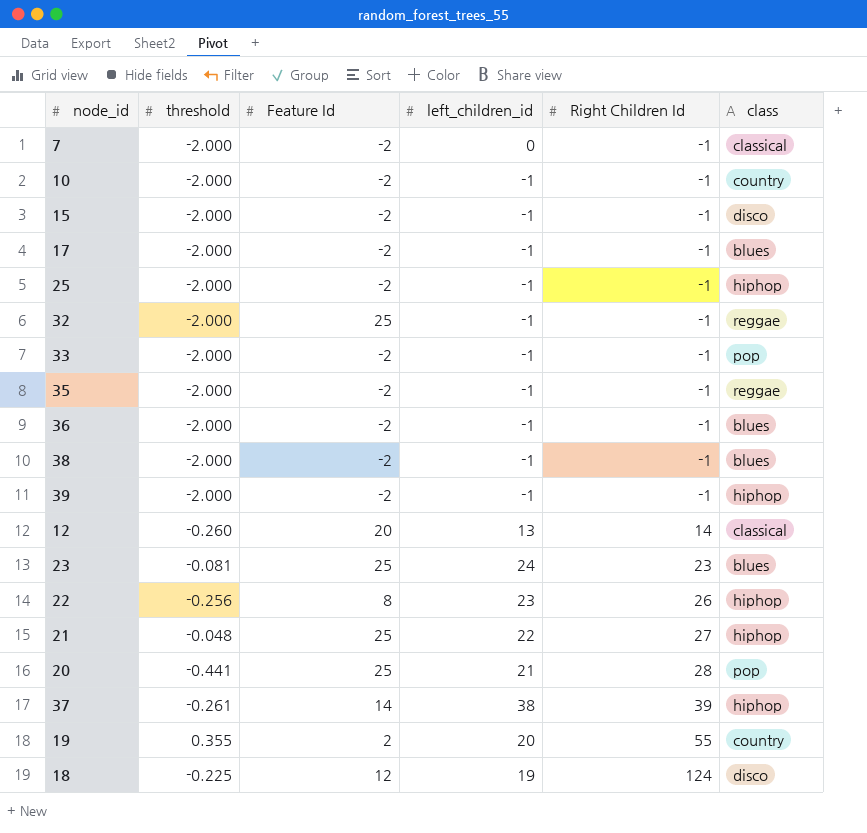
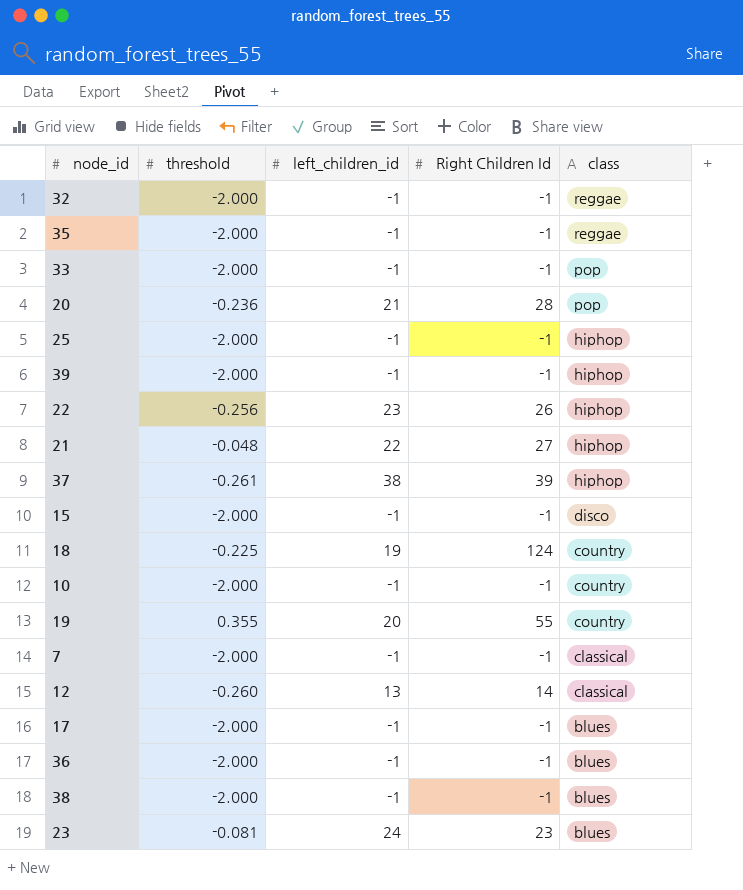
row order: Right Children Id ascending -> class descending
column Feature Id | position: 3 -> none
20 | threshold: -0.441 -> -0.236
18 | class: disco -> country
7 | left_children_id: 0 -> -1

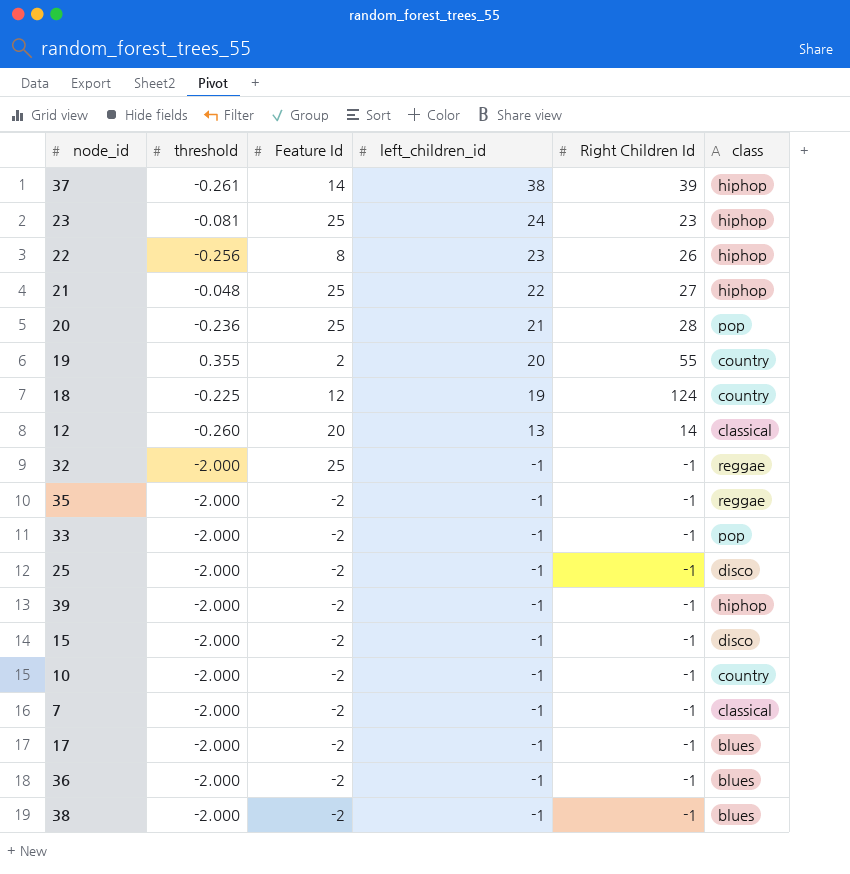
row order: class descending -> left_children_id descending
column Feature Id | position: none -> 3
23 | class: blues -> hiphop
25 | class: hiphop -> disco

